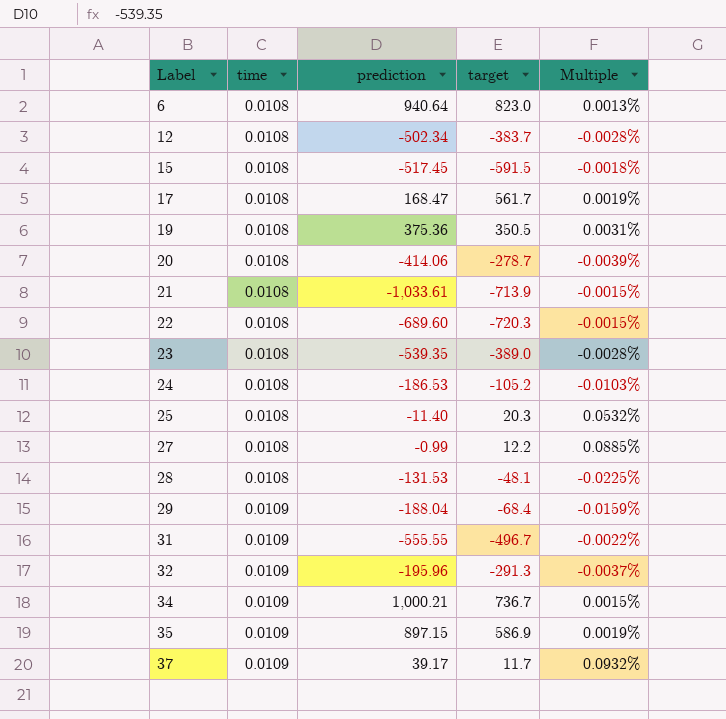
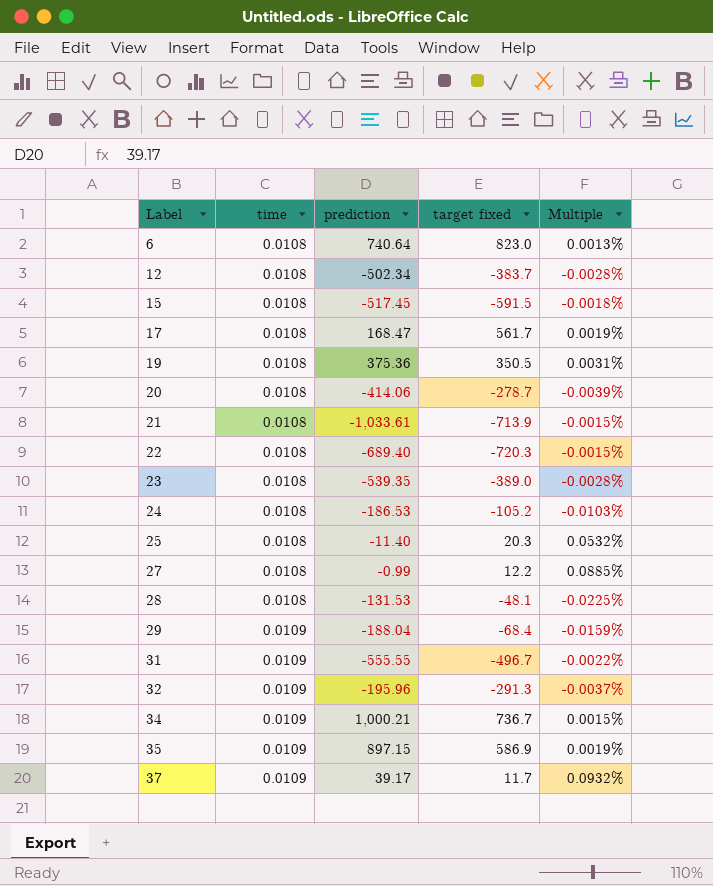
column name: target -> target fixed
6 | prediction: 940.64 -> 740.64
22 | prediction: -689.60 -> -689.40

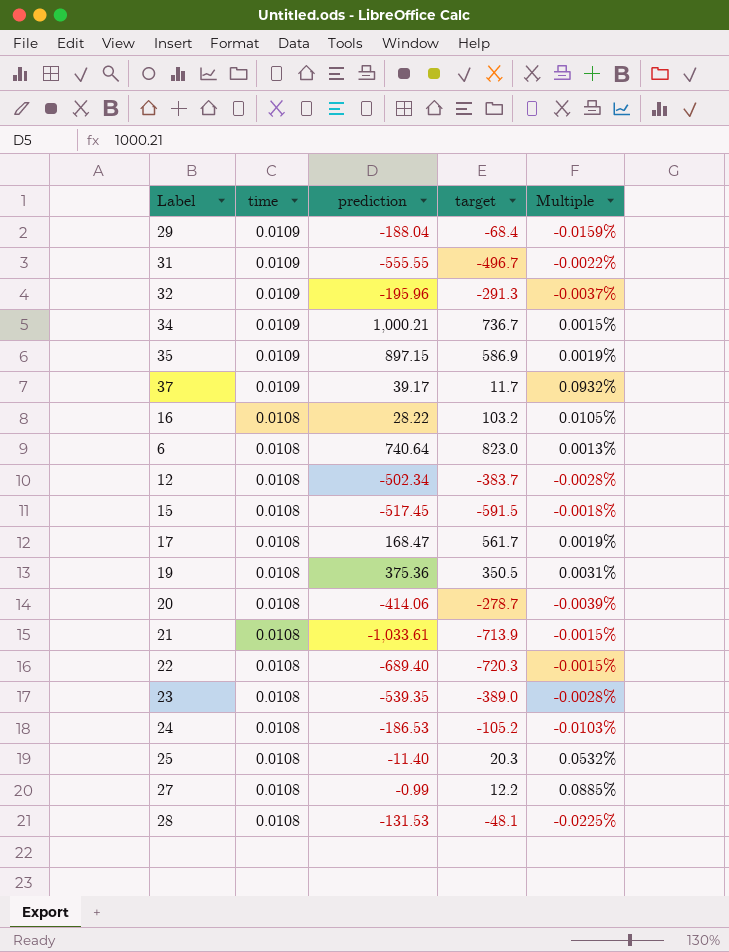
row order: Label ascending -> time descending
column name: target fixed -> target
row 16: none -> 0.0108 | 28.22 | 103.2 | 0.0105%

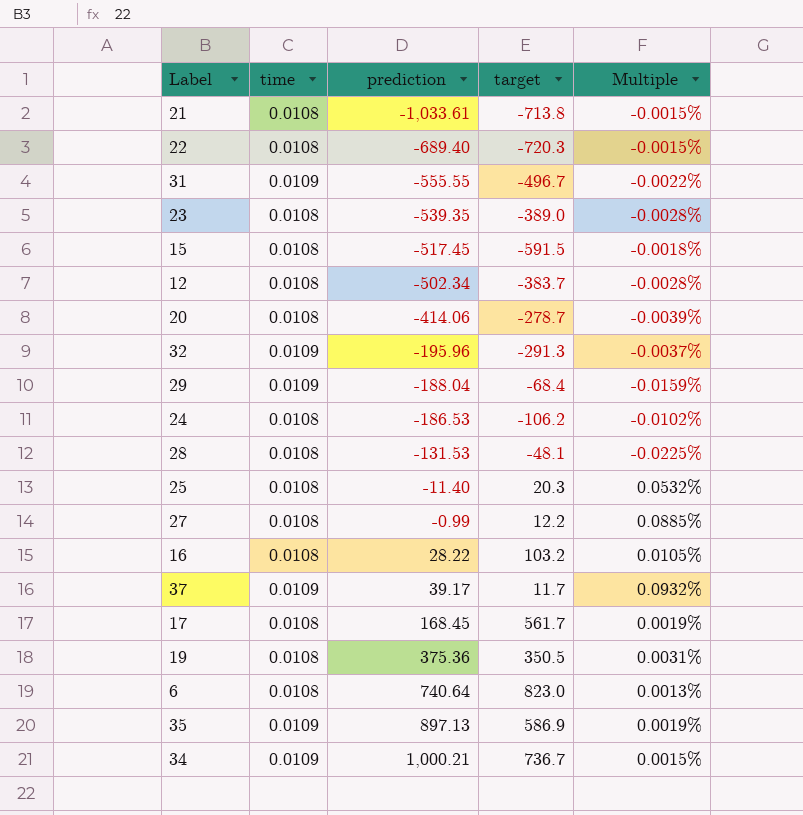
row order: time descending -> prediction ascending
21 | target: -713.9 -> -713.8
24 | target: -105.2 -> -106.2
24 | Multiple: -0.0103% -> -0.0102%
17 | prediction: 168.47 -> 168.45
35 | prediction: 897.15 -> 897.13

